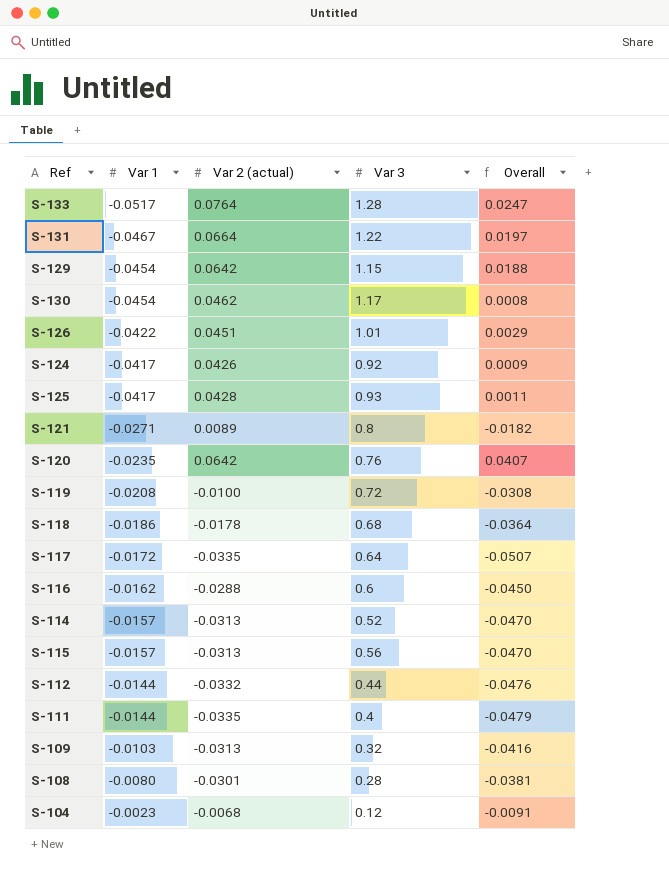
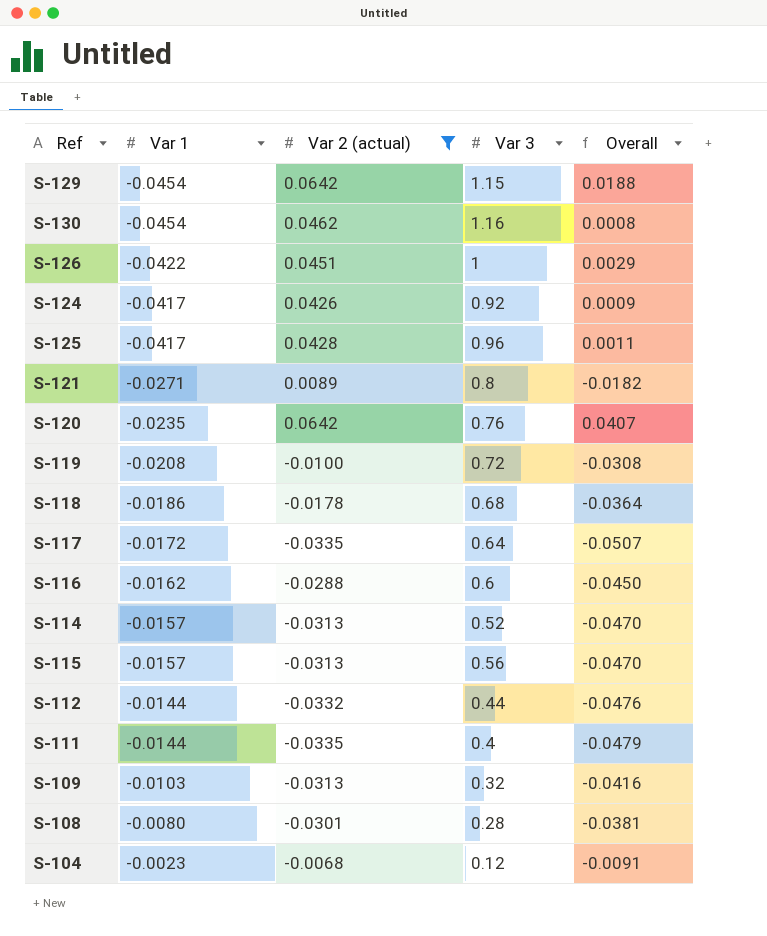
filter: none -> Var 2 (actual) <= 0.0642
S-130 | Var 3: 1.17 -> 1.16
S-126 | Var 3: 1.01 -> 1
S-125 | Var 3: 0.93 -> 0.96

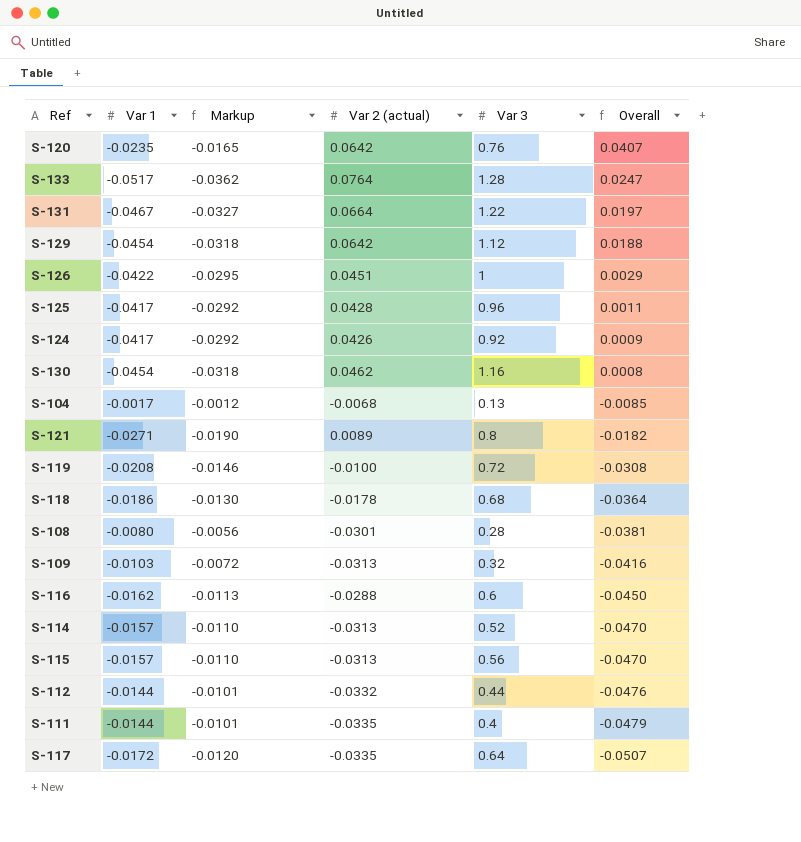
filter: Var 2 (actual) <= 0.0642 -> none
row order: Var 1 ascending -> Overall descending
column Markup | formula: none -> [Var 1] * 0.7
S-129 | Var 3: 1.15 -> 1.12
S-104 | Var 1: -0.0023 -> -0.0017
S-104 | Var 3: 0.12 -> 0.13
S-104 | Overall: -0.0091 -> -0.0085

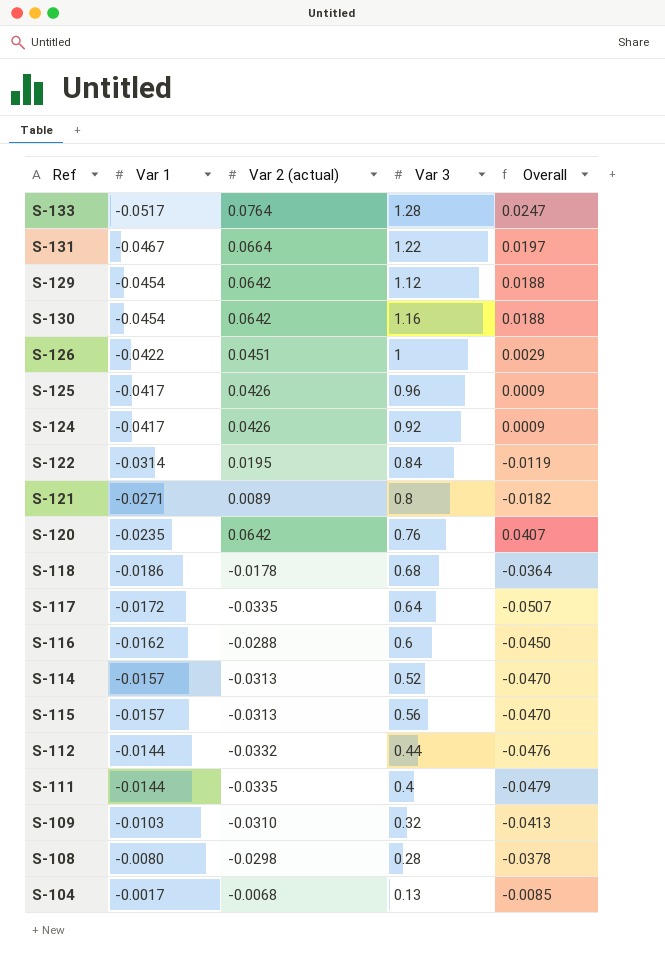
row order: Overall descending -> Var 1 ascending
column Markup | formula: [Var 1] * 0.7 -> none
row S-119: -0.0208 | -0.0146 | -0.0100 | 0.72 | -0.0308 -> none
S-130 | Var 2 (actual): 0.0462 -> 0.0642
S-130 | Overall: 0.0008 -> 0.0188
S-125 | Var 2 (actual): 0.0428 -> 0.0426
S-125 | Overall: 0.0011 -> 0.0009
row S-122: none -> -0.0314 | 0.0195 | 0.84 | -0.0119
S-109 | Var 2 (actual): -0.0313 -> -0.0310
S-109 | Overall: -0.0416 -> -0.0413
S-108 | Var 2 (actual): -0.0301 -> -0.0298
S-108 | Overall: -0.0381 -> -0.0378

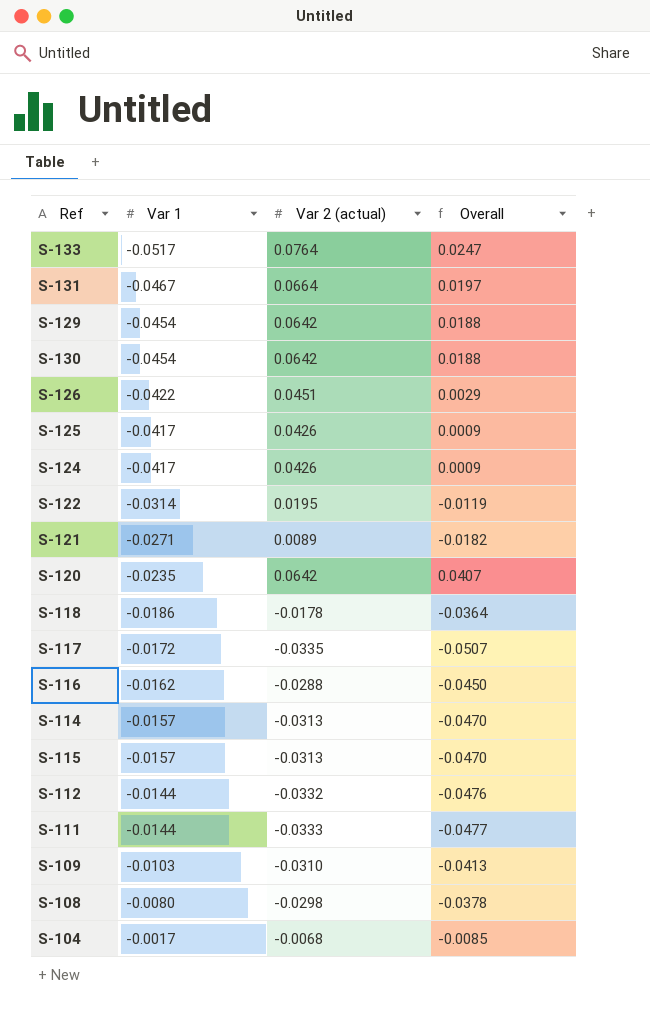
column Var 3 | position: 4 -> none
S-111 | Var 2 (actual): -0.0335 -> -0.0333
S-111 | Overall: -0.0479 -> -0.0477

